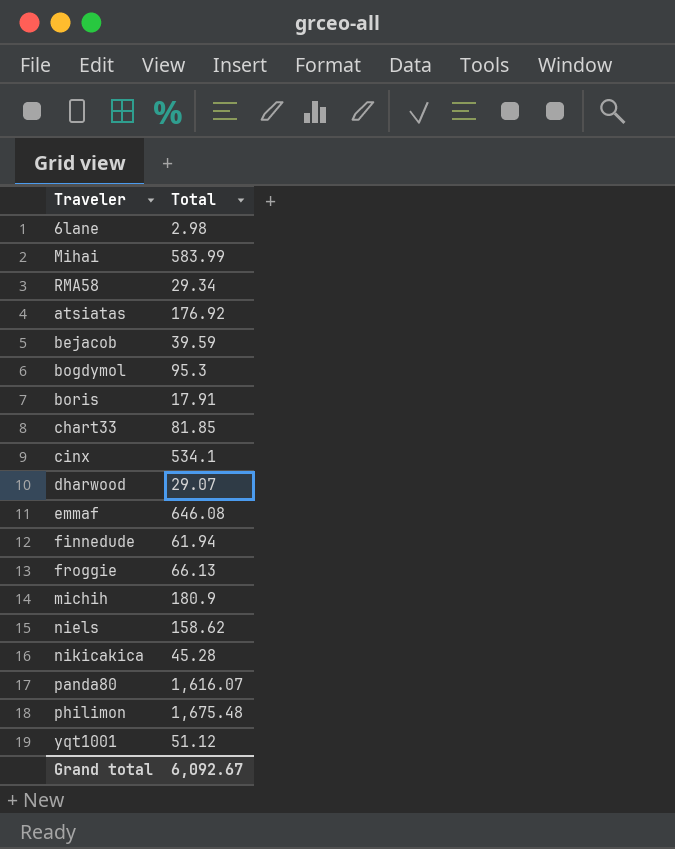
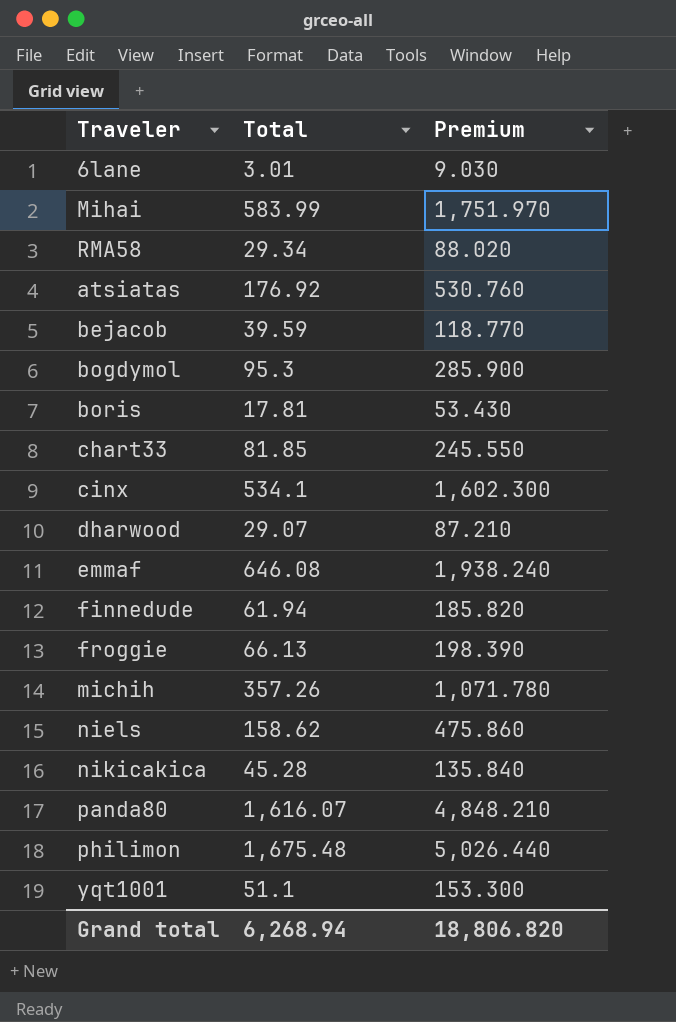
column Premium | formula: none -> [Total] * 3
6lane | Total: 2.98 -> 3.01
boris | Total: 17.91 -> 17.81
michih | Total: 180.9 -> 357.26
yqt1001 | Total: 51.12 -> 51.1
Grand total | Total: 6,092.67 -> 6,268.94

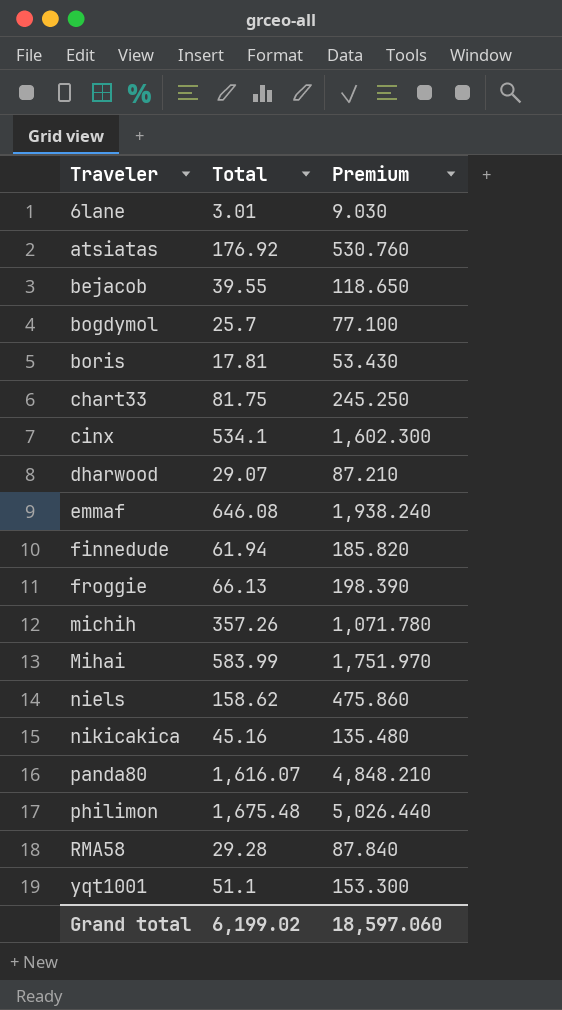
row order: none -> Traveler ascending
bejacob | Total: 39.59 -> 39.55
bejacob | Premium: 118.770 -> 118.650
bogdymol | Total: 95.3 -> 25.7
bogdymol | Premium: 285.900 -> 77.100
chart33 | Total: 81.85 -> 81.75
chart33 | Premium: 245.550 -> 245.250
nikicakica | Total: 45.28 -> 45.16
nikicakica | Premium: 135.840 -> 135.480
RMA58 | Total: 29.34 -> 29.28
RMA58 | Premium: 88.020 -> 87.840
Grand total | Total: 6,268.94 -> 6,199.02
Grand total | Premium: 18,806.820 -> 18,597.060

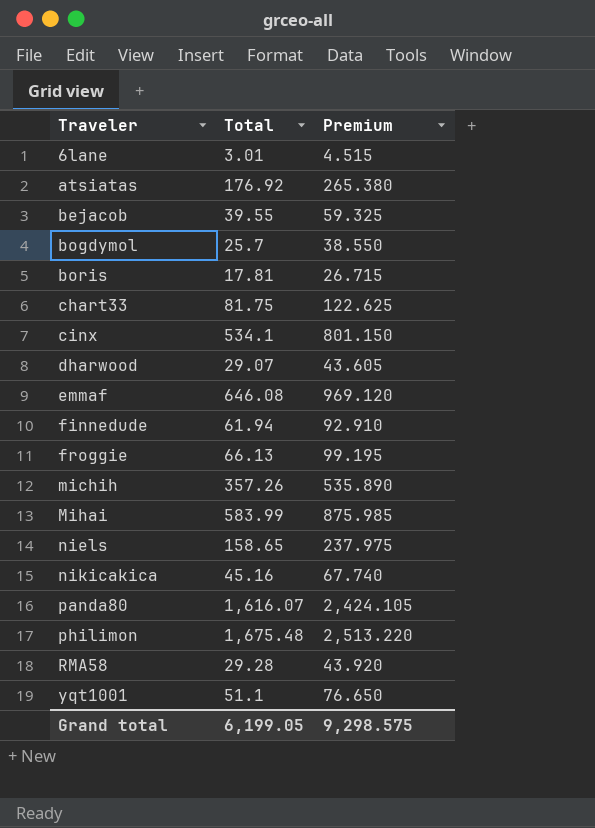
column Premium | formula: [Total] * 3 -> [Total] * 1.5
niels | Total: 158.62 -> 158.65
Grand total | Total: 6,199.02 -> 6,199.05
Grand total | Premium: 18,597.060 -> 9,298.575

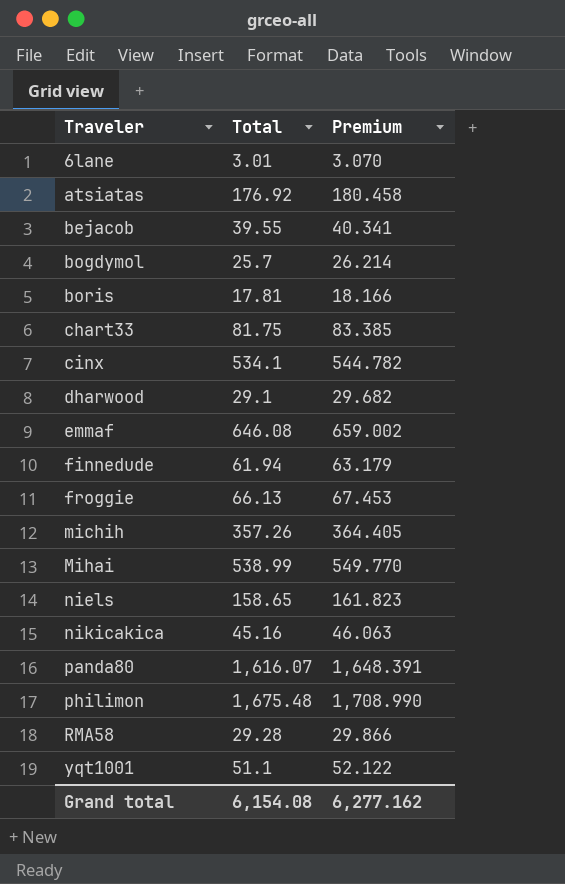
column Premium | formula: [Total] * 1.5 -> [Total] * 1.02
dharwood | Total: 29.07 -> 29.1
Mihai | Total: 583.99 -> 538.99
Grand total | Total: 6,199.05 -> 6,154.08
Grand total | Premium: 9,298.575 -> 6,277.162

